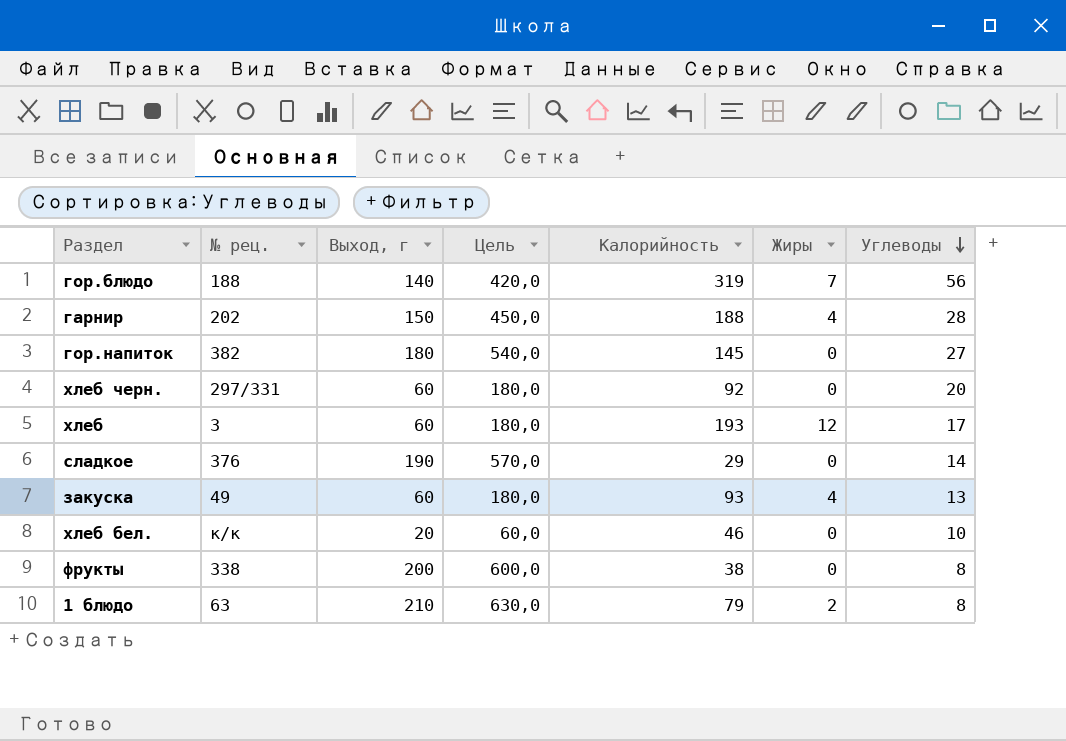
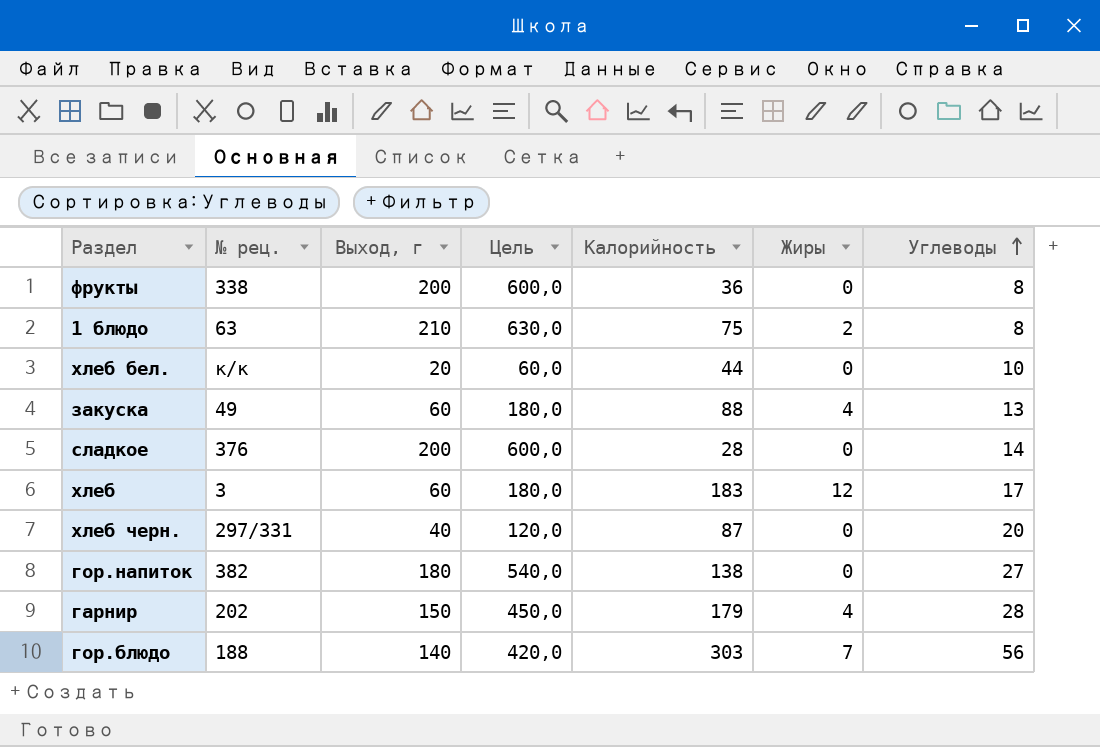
row order: Углеводы descending -> Углеводы ascending
фрукты | Калорийность: 38 -> 36
1 блюдо | Калорийность: 79 -> 75
хлеб бел. | Калорийность: 46 -> 44
закуска | Калорийность: 93 -> 88
сладкое | Выход, г: 190 -> 200
сладкое | Цель: 570,0 -> 600,0
сладкое | Калорийность: 29 -> 28
хлеб | Калорийность: 193 -> 183
хлеб черн. | Выход, г: 60 -> 40
хлеб черн. | Цель: 180,0 -> 120,0
хлеб черн. | Калорийность: 92 -> 87
гор.напиток | Калорийность: 145 -> 138
гарнир | Калорийность: 188 -> 179
гор.блюдо | Калорийность: 319 -> 303

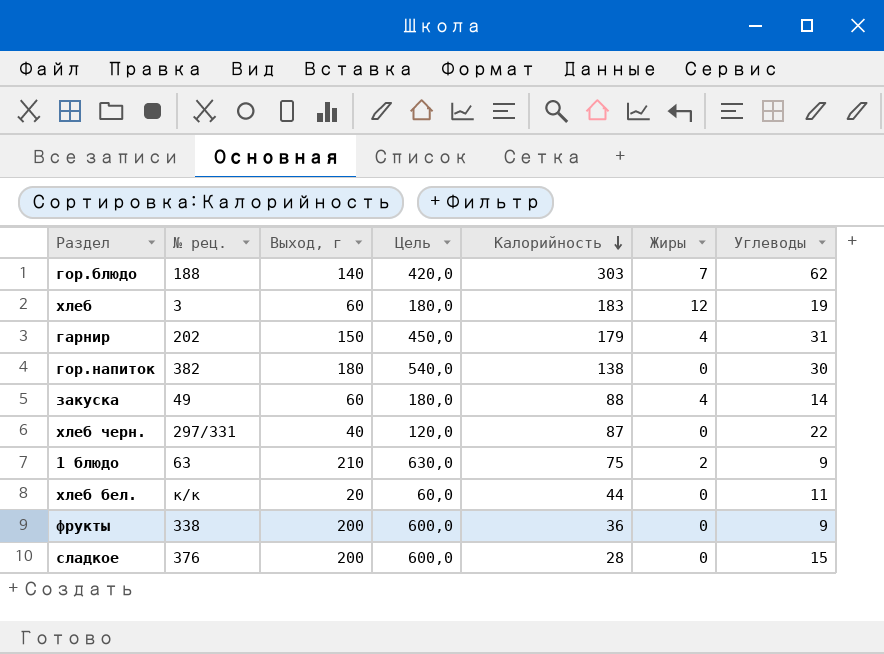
row order: Углеводы ascending -> Калорийность descending
гор.блюдо | Углеводы: 56 -> 62
хлеб | Углеводы: 17 -> 19
гарнир | Углеводы: 28 -> 31
гор.напиток | Углеводы: 27 -> 30
закуска | Углеводы: 13 -> 14
хлеб черн. | Углеводы: 20 -> 22
1 блюдо | Углеводы: 8 -> 9
хлеб бел. | Углеводы: 10 -> 11
фрукты | Углеводы: 8 -> 9
сладкое | Углеводы: 14 -> 15

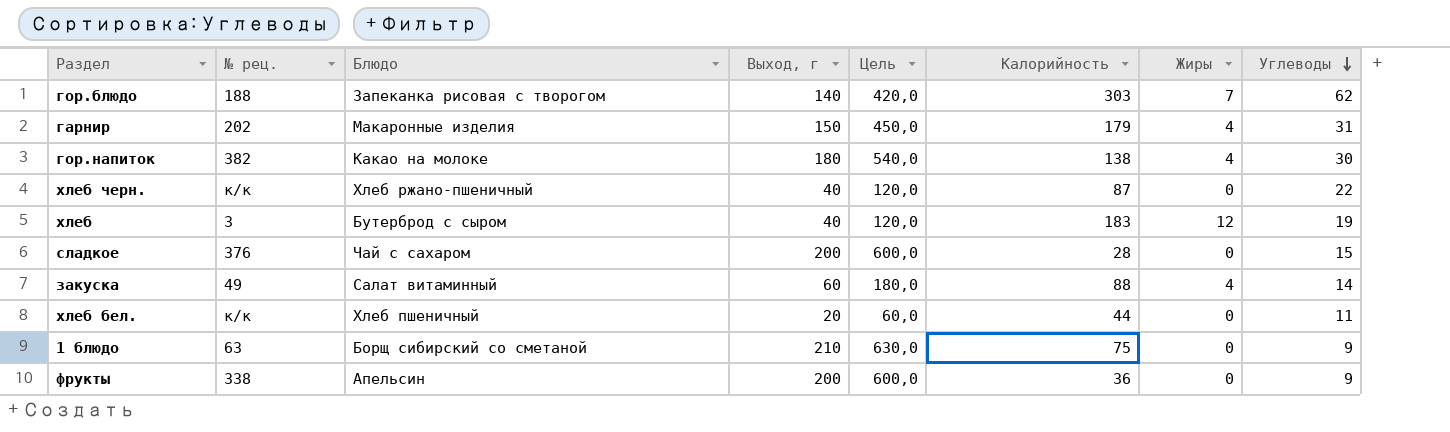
row order: Калорийность descending -> Углеводы descending
column Блюдо | position: none -> 3
гор.напиток | Жиры: 0 -> 4
хлеб черн. | № рец.: 297/331 -> к/к
хлеб | Выход, г: 60 -> 40
хлеб | Цель: 180,0 -> 120,0
1 блюдо | Жиры: 2 -> 0

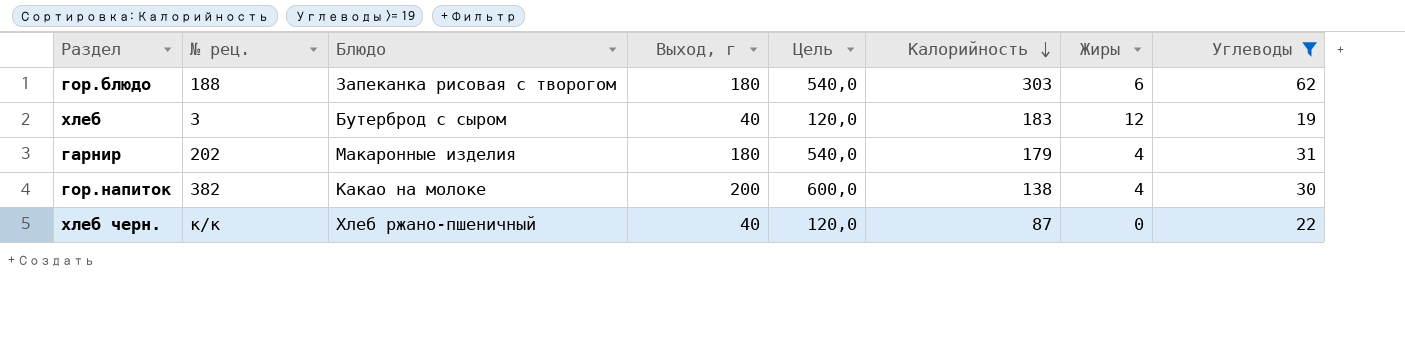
filter: none -> Углеводы >= 19
row order: Углеводы descending -> Калорийность descending
гор.блюдо | Выход, г: 140 -> 180
гор.блюдо | Цель: 420,0 -> 540,0
гор.блюдо | Жиры: 7 -> 6
гарнир | Выход, г: 150 -> 180
гарнир | Цель: 450,0 -> 540,0
гор.напиток | Выход, г: 180 -> 200
гор.напиток | Цель: 540,0 -> 600,0

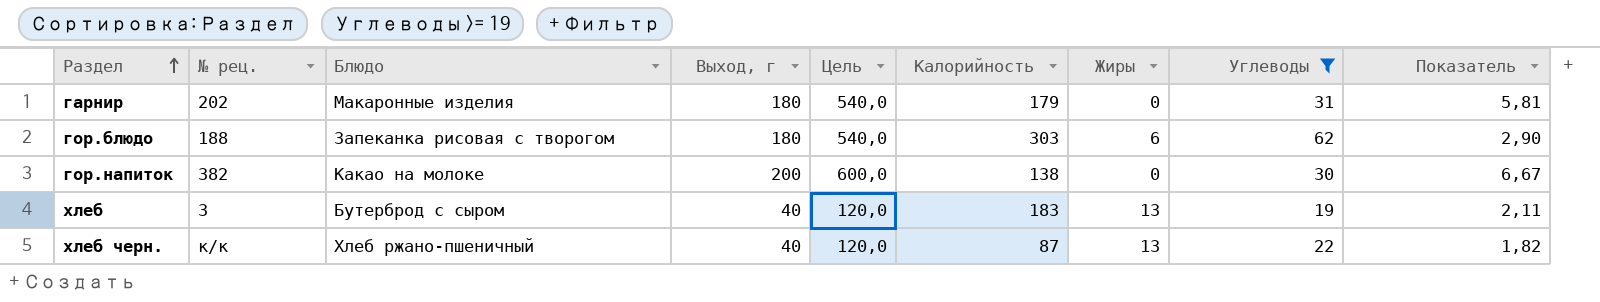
row order: Калорийность descending -> Раздел ascending
column Показатель | formula: none -> [Выход, г] / [Углеводы]
гарнир | Жиры: 4 -> 0
гор.напиток | Жиры: 4 -> 0
хлеб | Жиры: 12 -> 13
хлеб черн. | Жиры: 0 -> 13

